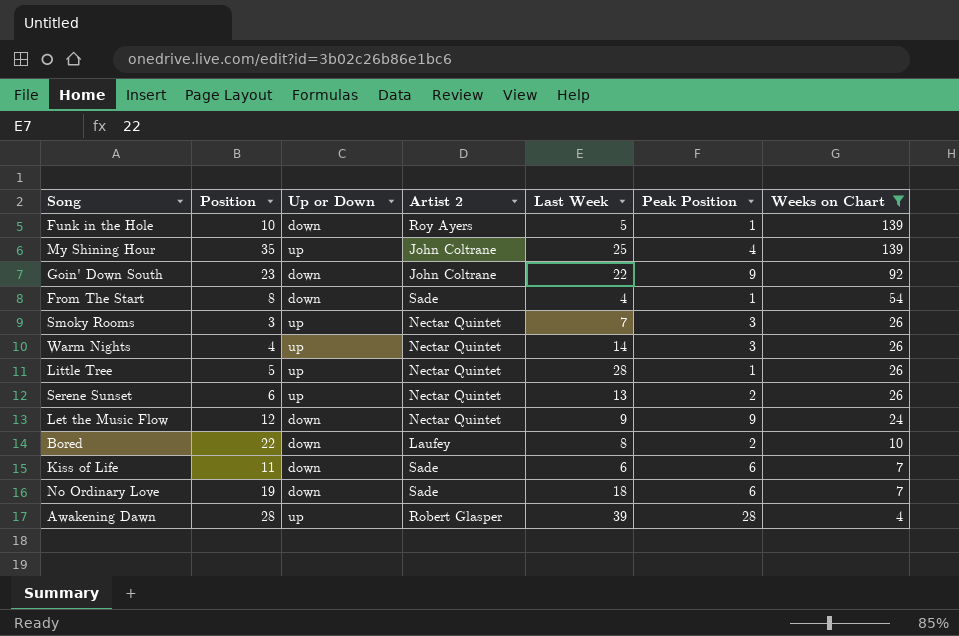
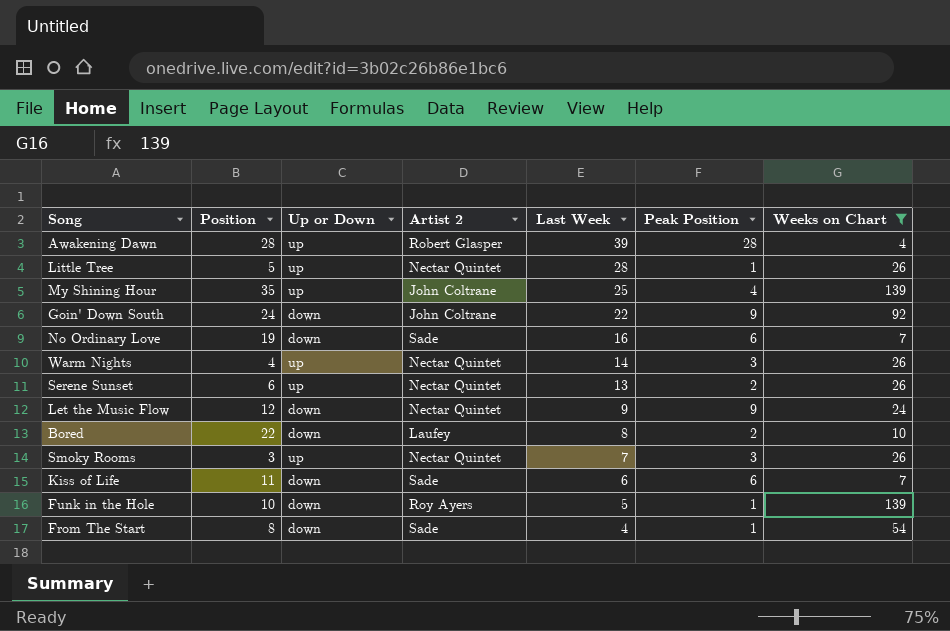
row order: Weeks on Chart descending -> Last Week descending
Goin' Down South | Position: 23 -> 24
No Ordinary Love | Last Week: 18 -> 16

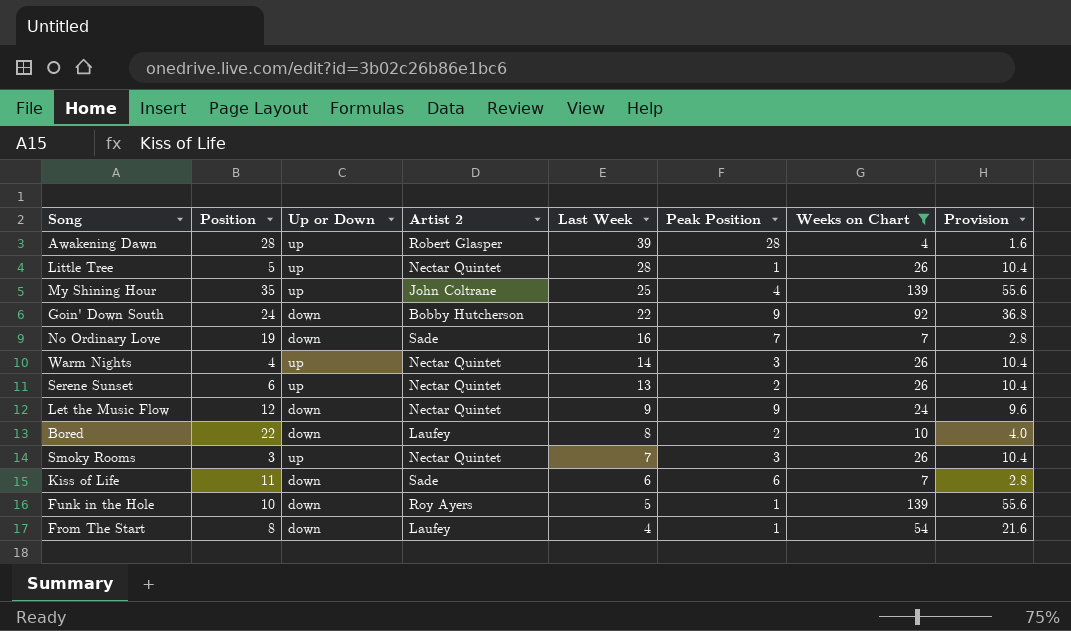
column Provision | formula: none -> [Weeks on Chart] * 0.4
Goin' Down South | Artist 2: John Coltrane -> Bobby Hutcherson
No Ordinary Love | Peak Position: 6 -> 7
From The Start | Artist 2: Sade -> Laufey

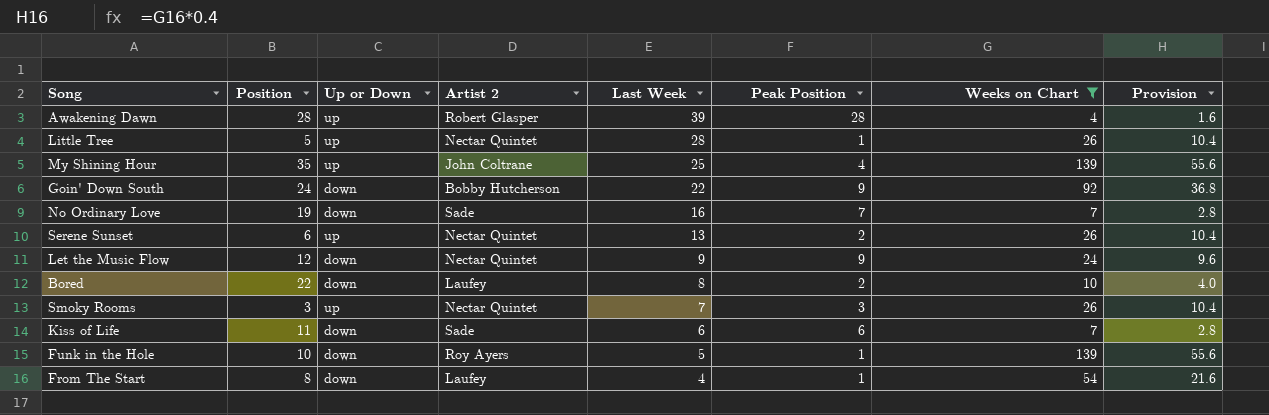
row Warm Nights: 4 | up | Nectar Quintet | 14 | 3 | 26 | 10.4 -> none

